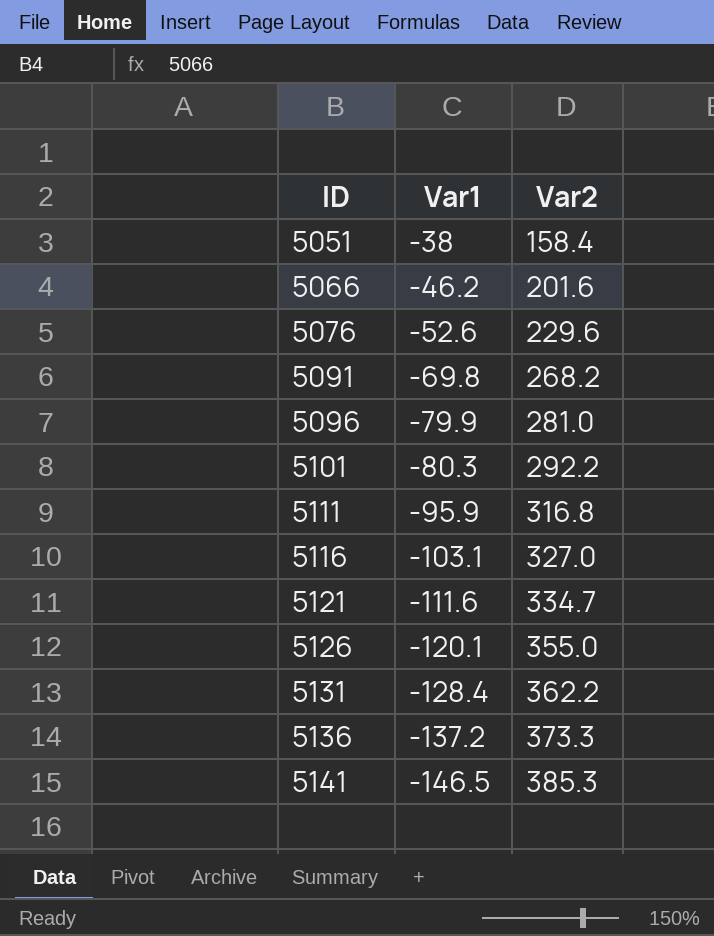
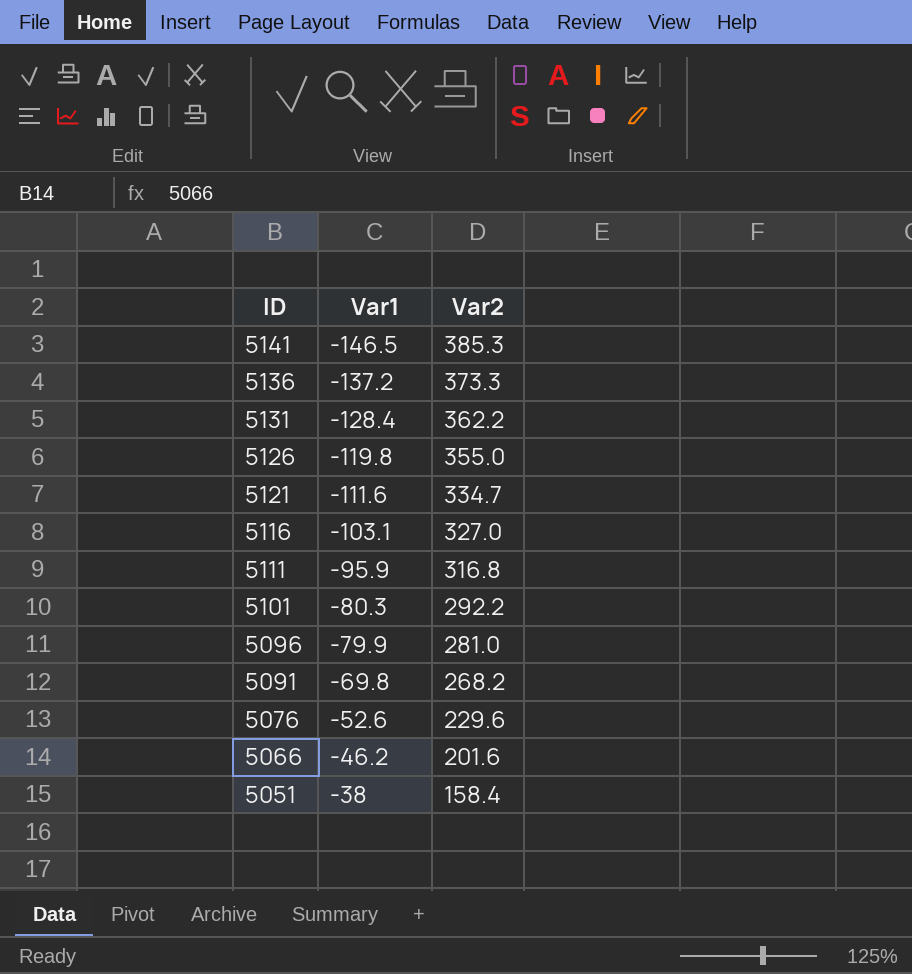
row order: ID ascending -> ID descending
5126 | Var1: -120.1 -> -119.8

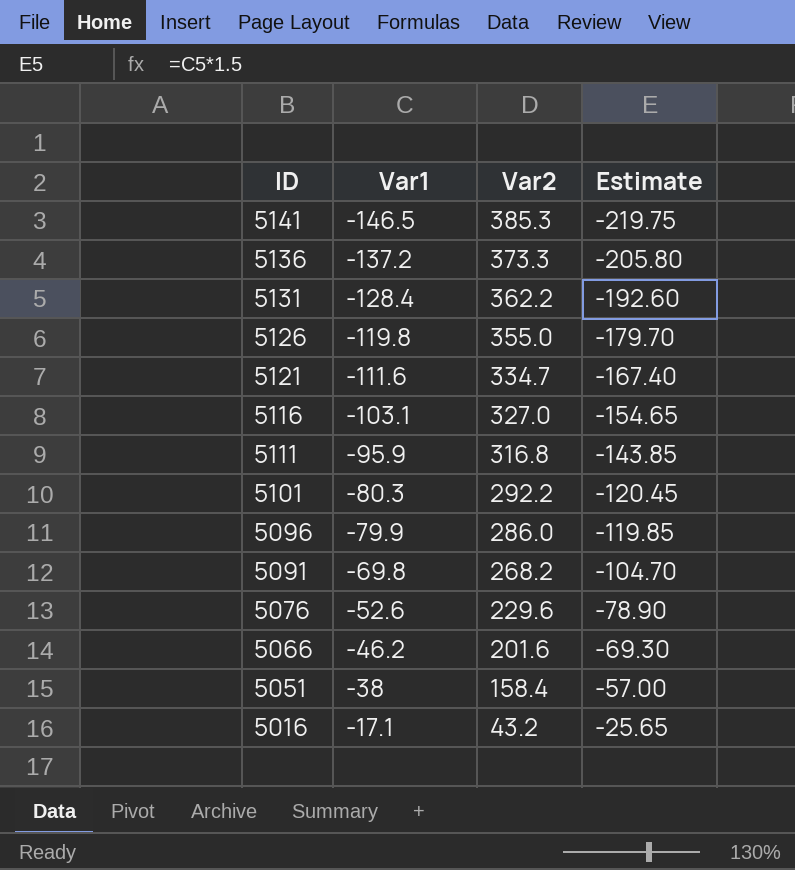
column Estimate | formula: none -> [Var1] * 1.5
5096 | Var2: 281.0 -> 286.0
row 5016: none -> -17.1 | 43.2 | -25.65

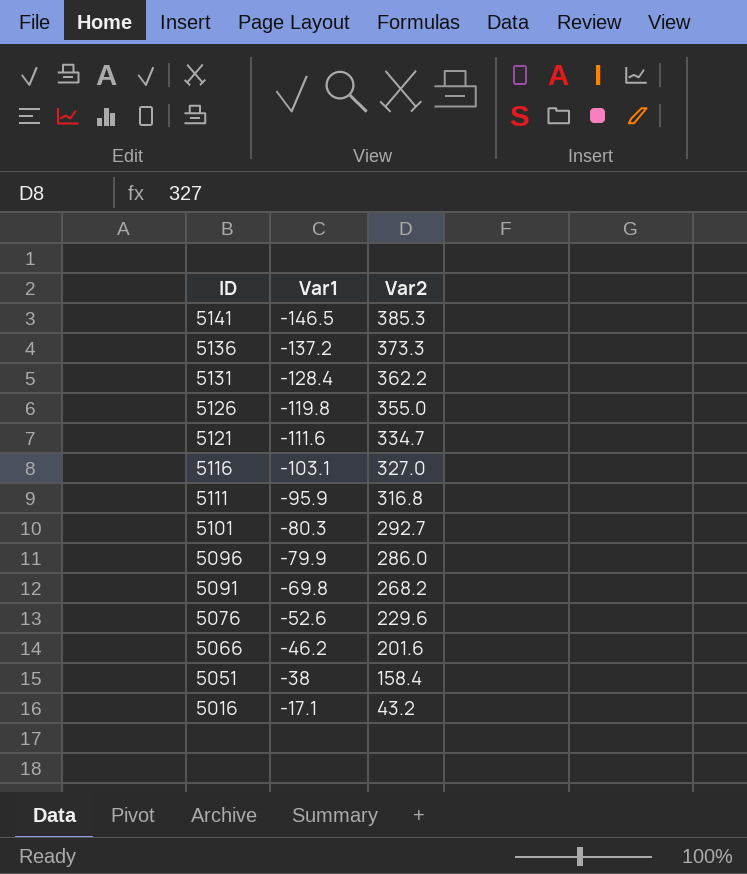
column Estimate | formula: [Var1] * 1.5 -> none
5101 | Var2: 292.2 -> 292.7

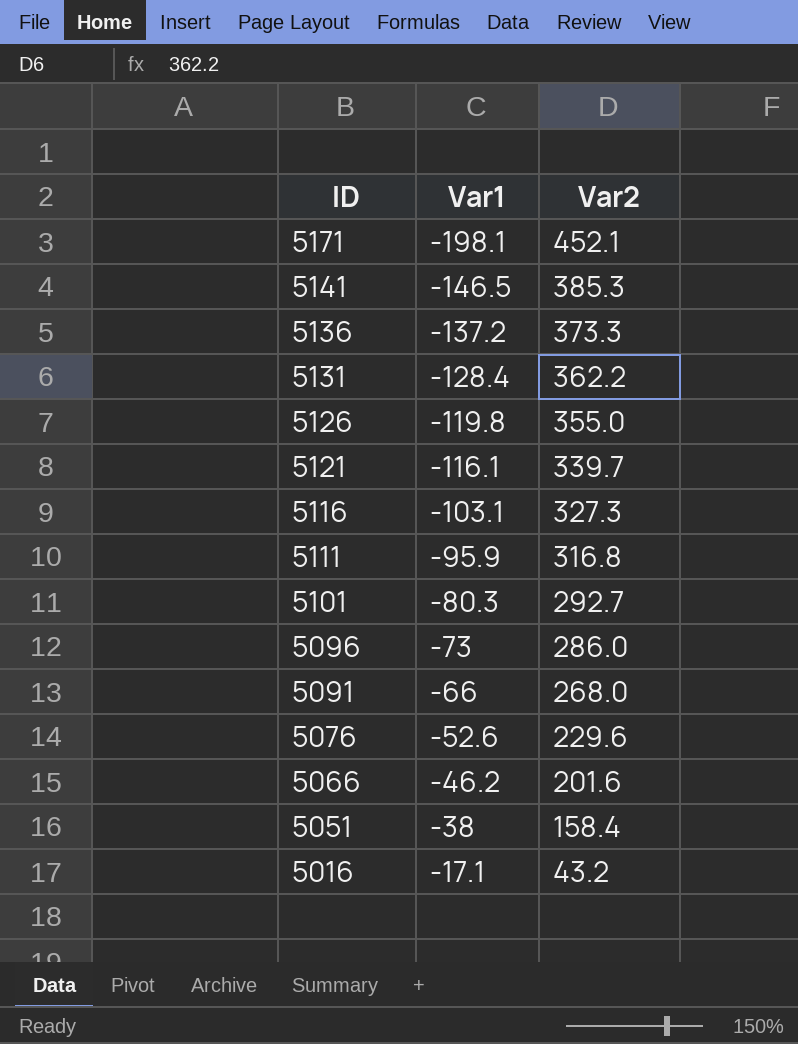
row 5171: none -> -198.1 | 452.1
5121 | Var1: -111.6 -> -116.1
5121 | Var2: 334.7 -> 339.7
5116 | Var2: 327.0 -> 327.3
5096 | Var1: -79.9 -> -73
5091 | Var1: -69.8 -> -66
5091 | Var2: 268.2 -> 268.0

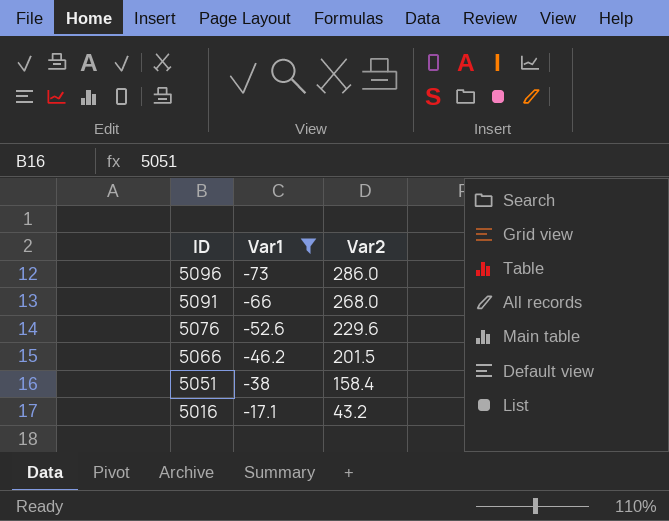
filter: none -> Var1 >= -73
5066 | Var2: 201.6 -> 201.5

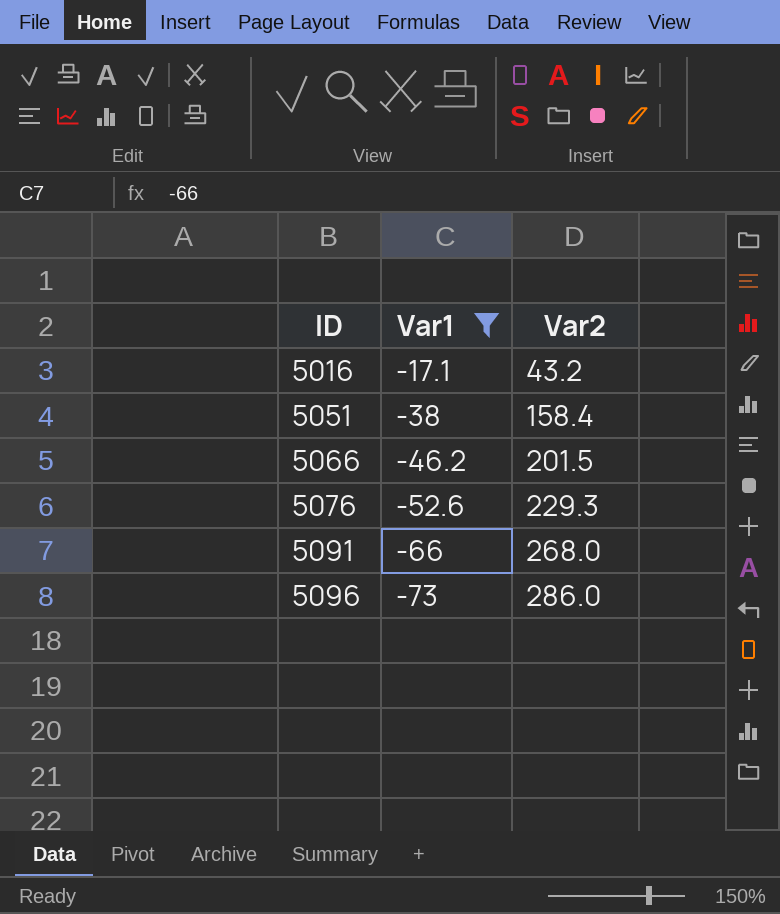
row order: ID descending -> ID ascending
5076 | Var2: 229.6 -> 229.3

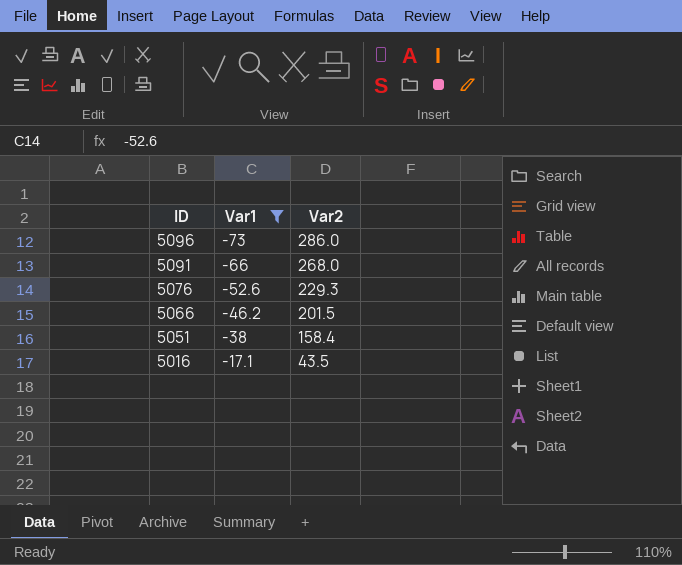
row order: ID ascending -> ID descending
5016 | Var2: 43.2 -> 43.5

